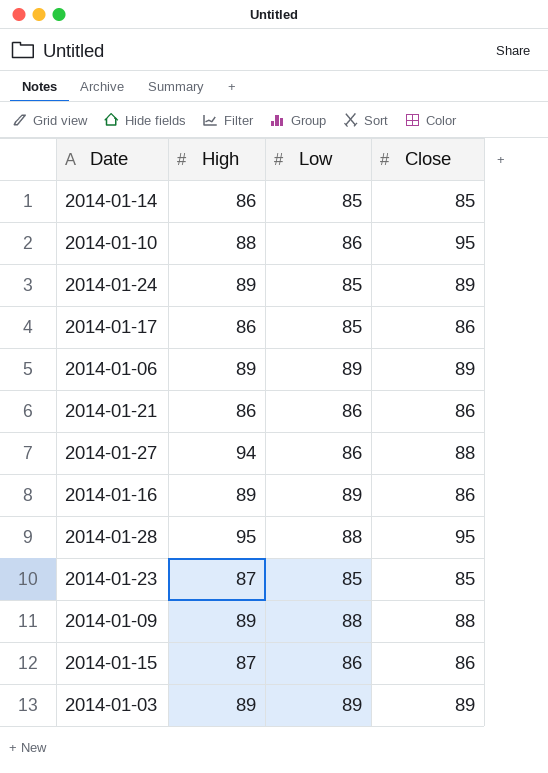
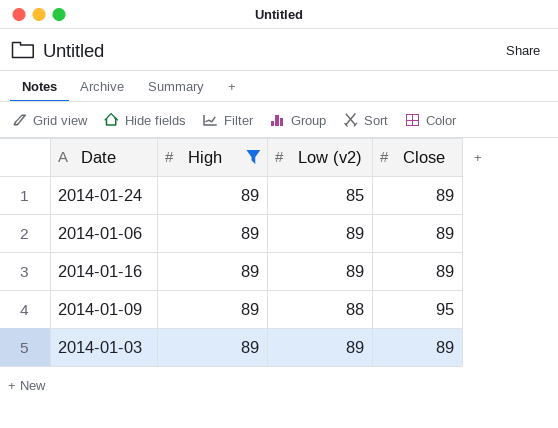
filter: none -> High = 89
column name: Low -> Low (v2)
2014-01-16 | Close: 86 -> 89
2014-01-09 | Close: 88 -> 95

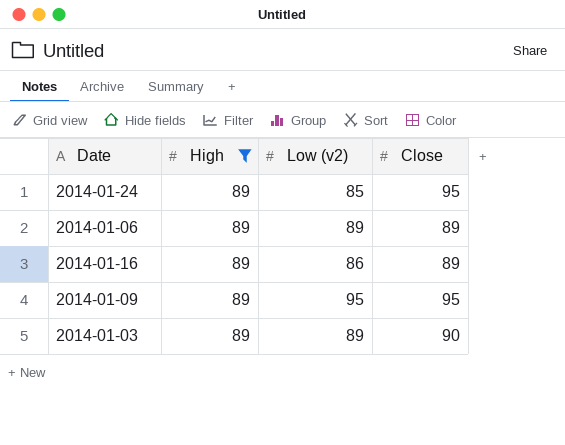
2014-01-24 | Close: 89 -> 95
2014-01-16 | Low (v2): 89 -> 86
2014-01-09 | Low (v2): 88 -> 95
2014-01-03 | Close: 89 -> 90

